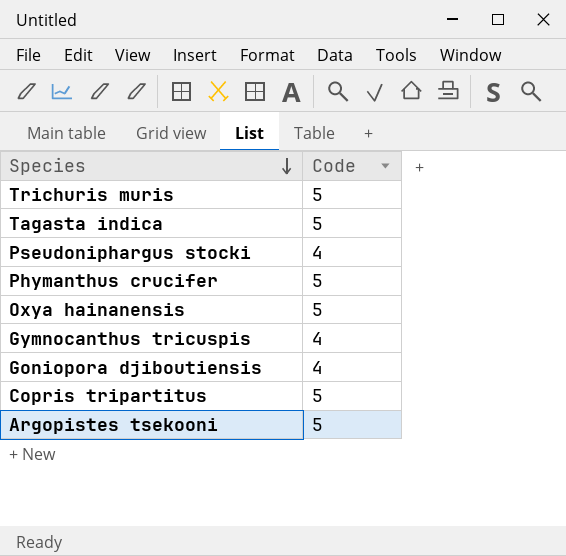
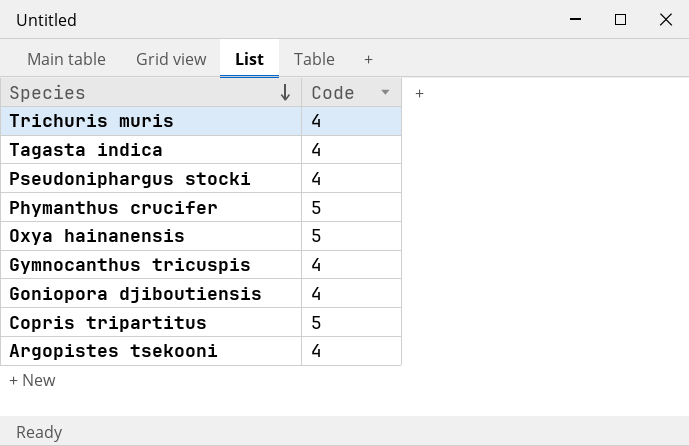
Trichuris muris | Code: 5 -> 4
Tagasta indica | Code: 5 -> 4
Argopistes tsekooni | Code: 5 -> 4

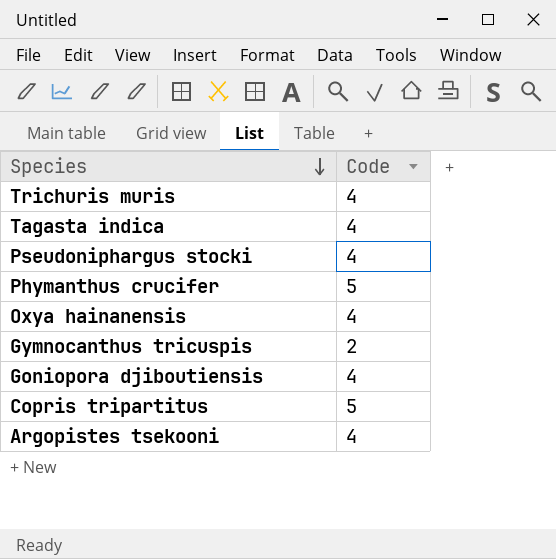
Oxya hainanensis | Code: 5 -> 4
Gymnocanthus tricuspis | Code: 4 -> 2

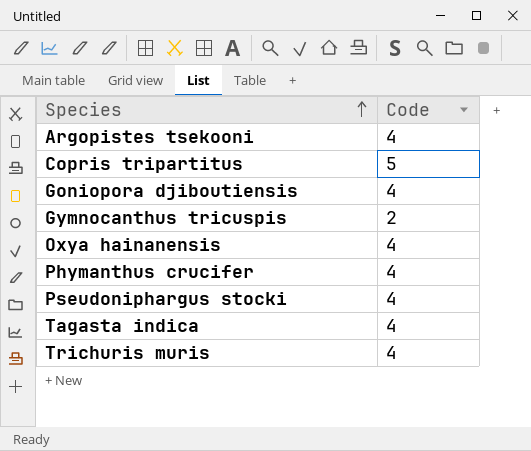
row order: Species descending -> Species ascending
Phymanthus crucifer | Code: 5 -> 4

